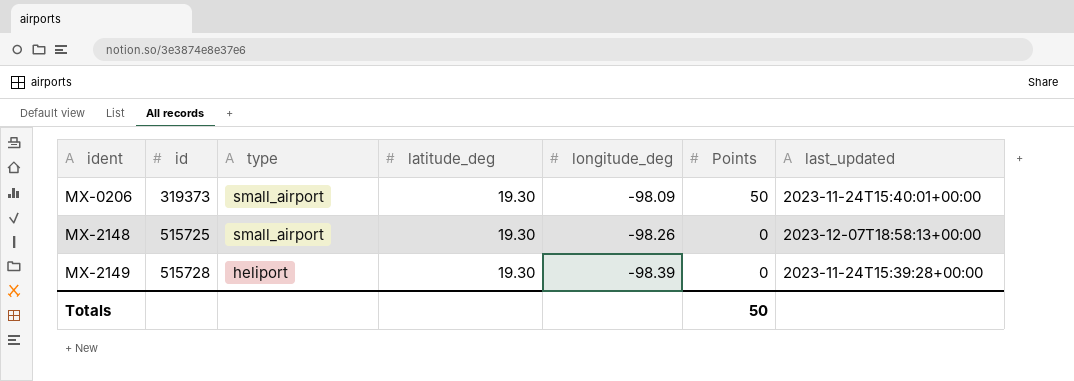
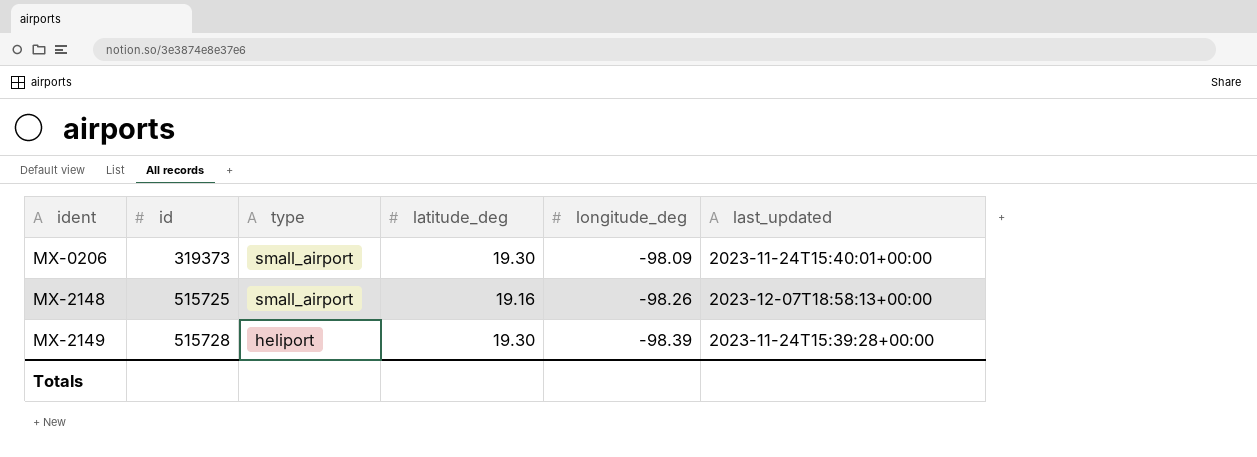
column Points | position: 6 -> none
MX-2148 | latitude_deg: 19.30 -> 19.16

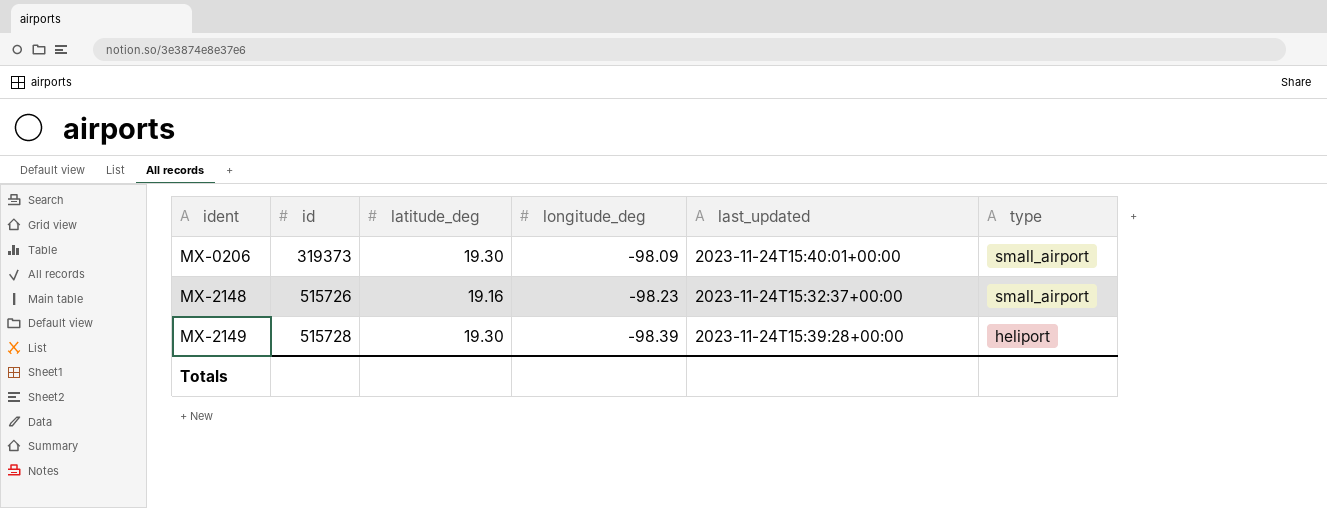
column type | position: 3 -> 6
MX-2148 | id: 515725 -> 515726
MX-2148 | longitude_deg: -98.26 -> -98.23
MX-2148 | last_updated: 2023-12-07T18:58:13+00:00 -> 2023-11-24T15:32:37+00:00

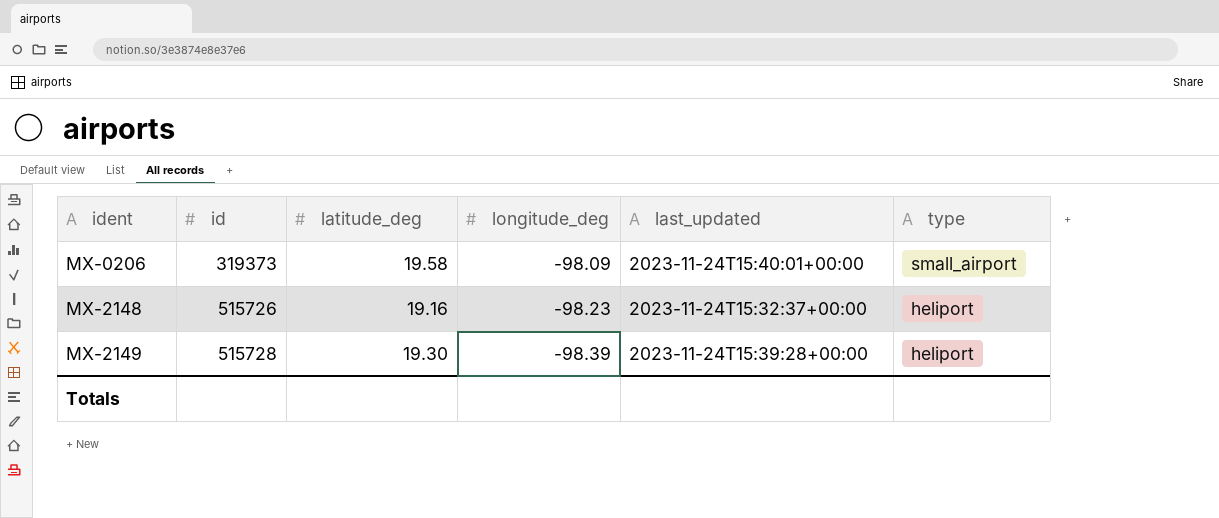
MX-0206 | latitude_deg: 19.30 -> 19.58
MX-2148 | type: small_airport -> heliport

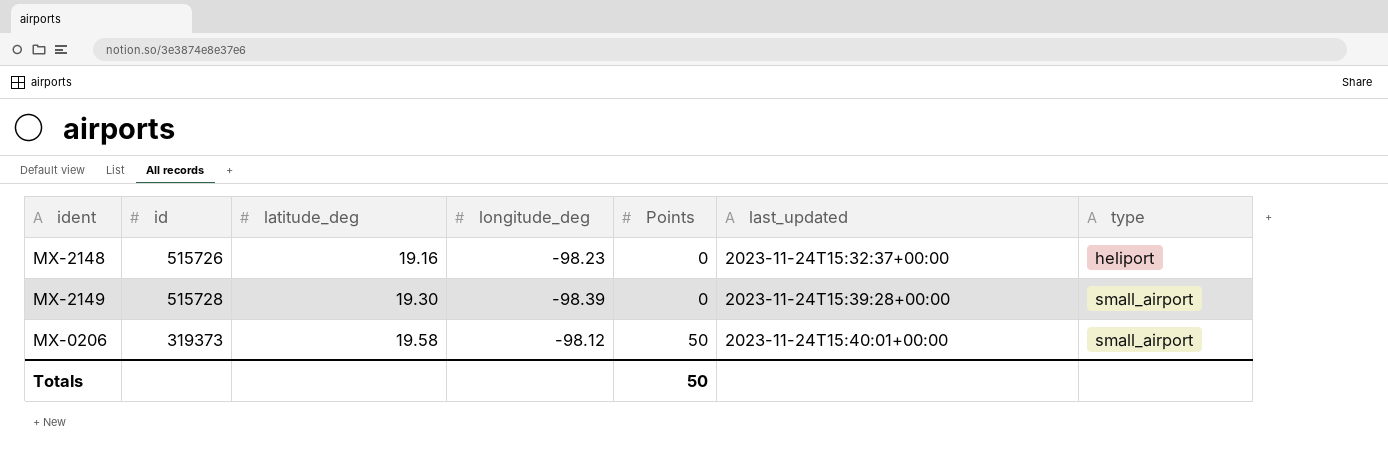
row order: ident ascending -> latitude_deg ascending
column Points | position: none -> 5
MX-2149 | type: heliport -> small_airport
MX-0206 | longitude_deg: -98.09 -> -98.12

